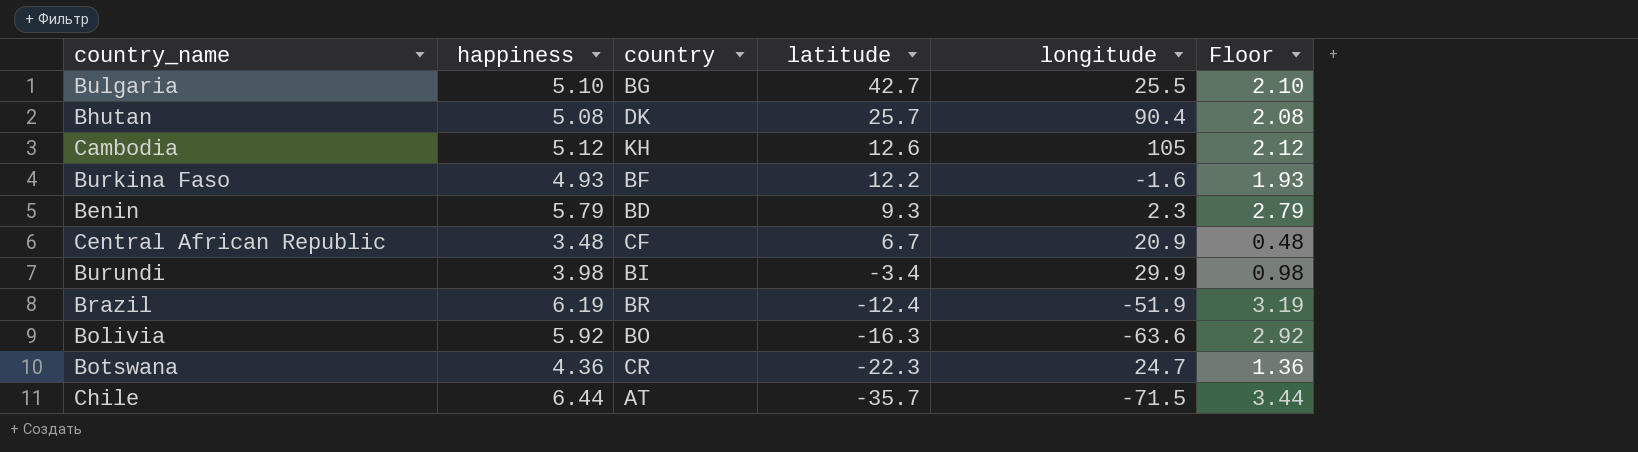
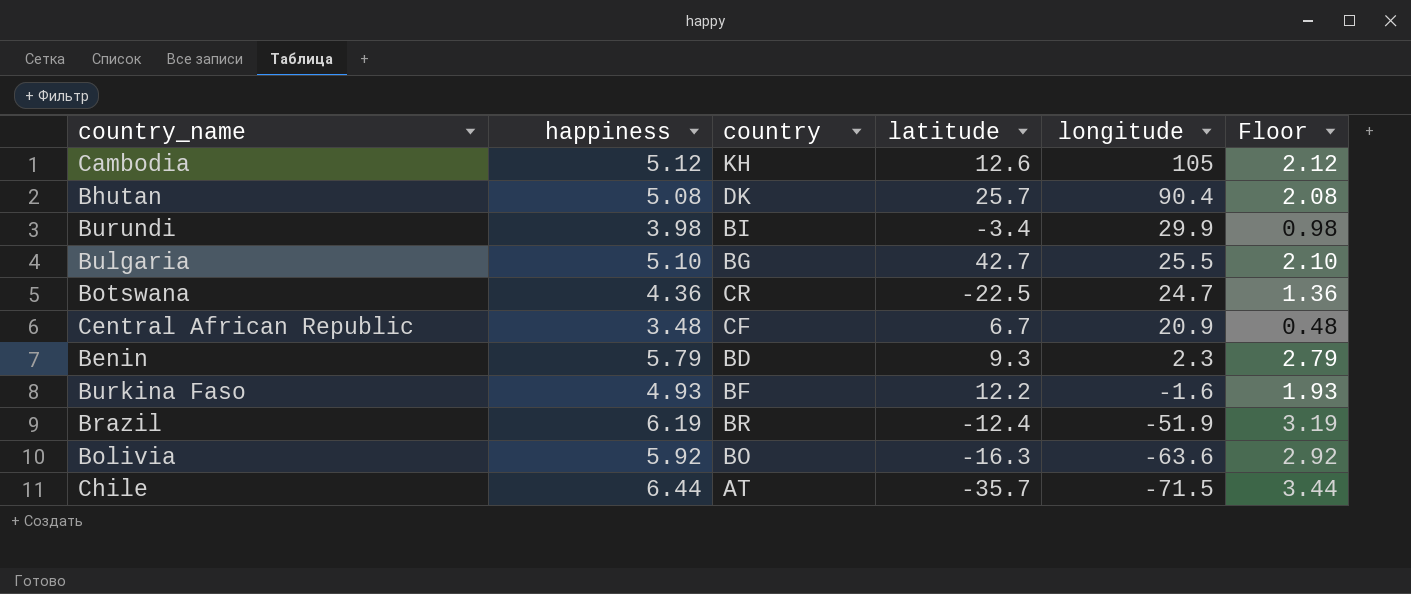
row order: latitude descending -> longitude descending
Botswana | latitude: -22.3 -> -22.5

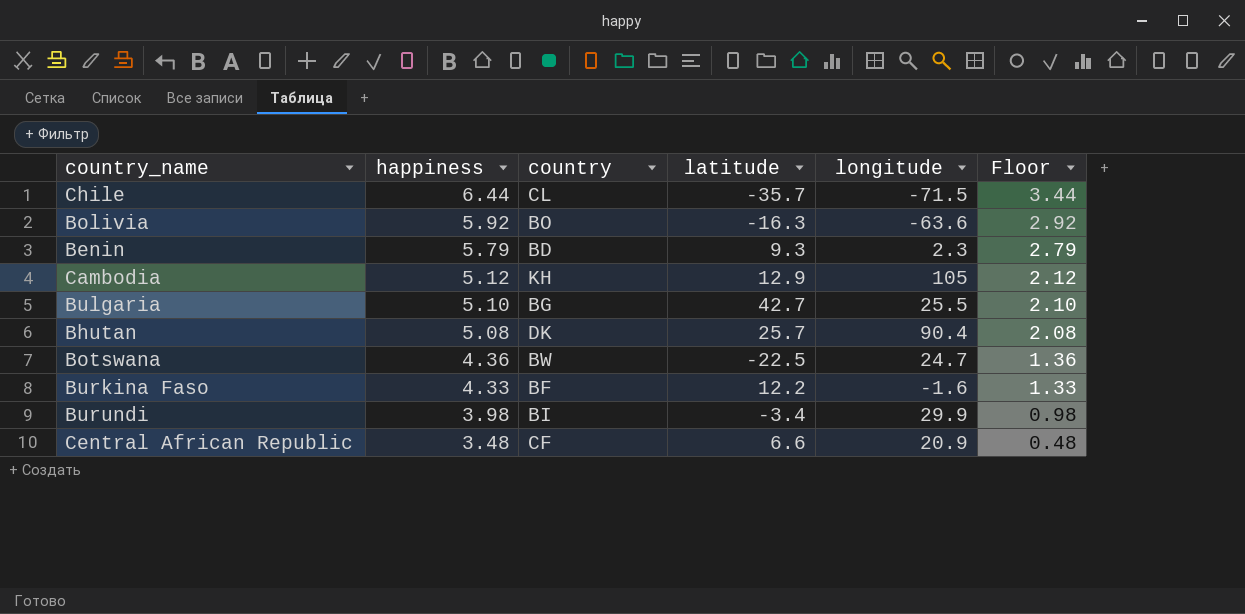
row order: longitude descending -> happiness descending
row Brazil: 6.19 | BR | -12.4 | -51.9 | 3.19 -> none
Chile | country: AT -> CL
Cambodia | latitude: 12.6 -> 12.9
Botswana | country: CR -> BW
Burkina Faso | happiness: 4.93 -> 4.33
Burkina Faso | Floor: 1.93 -> 1.33
Central African Republic | latitude: 6.7 -> 6.6

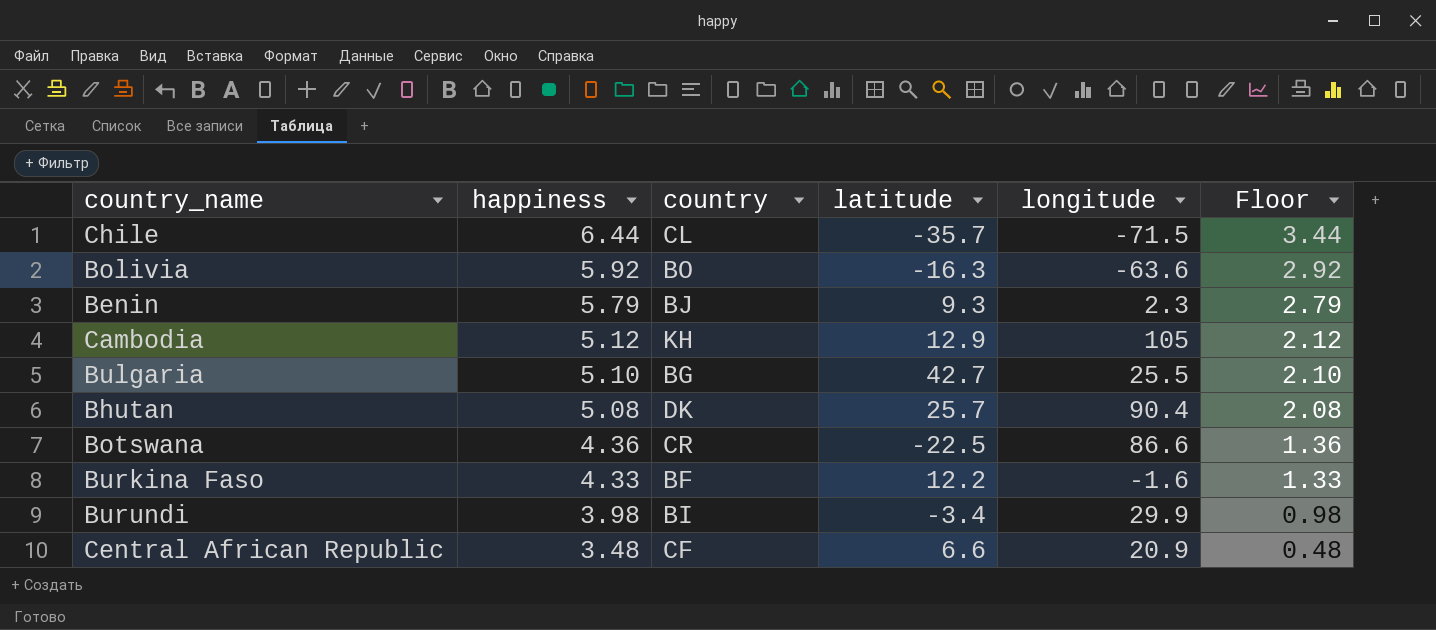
Benin | country: BD -> BJ
Botswana | country: BW -> CR
Botswana | longitude: 24.7 -> 86.6

